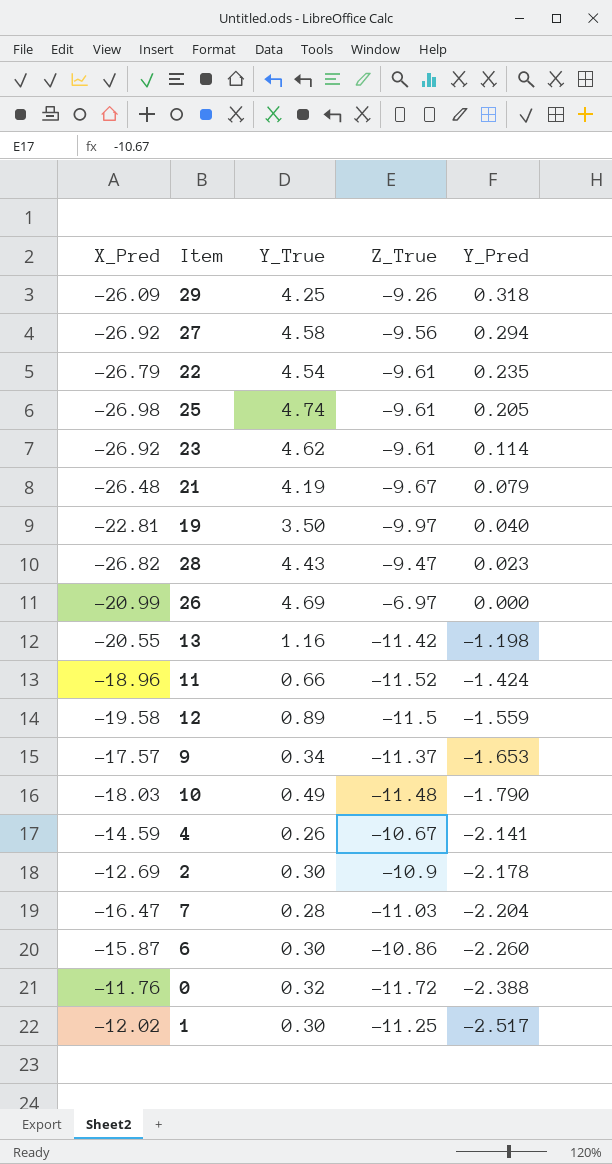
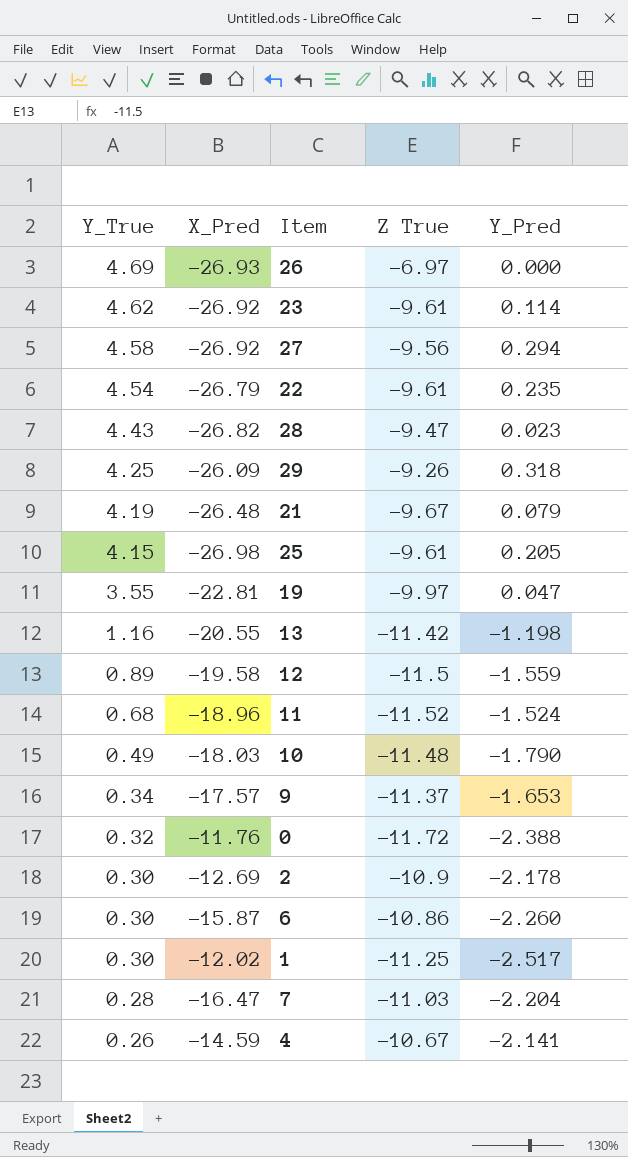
row order: Y_Pred descending -> Y_True descending
column Y_True | position: 3 -> 1
column name: Z_True -> Z True
26 | X_Pred: -20.99 -> -26.93
25 | Y_True: 4.74 -> 4.15
19 | Y_True: 3.50 -> 3.55
19 | Y_Pred: 0.040 -> 0.047
11 | Y_True: 0.66 -> 0.68
11 | Y_Pred: -1.424 -> -1.524

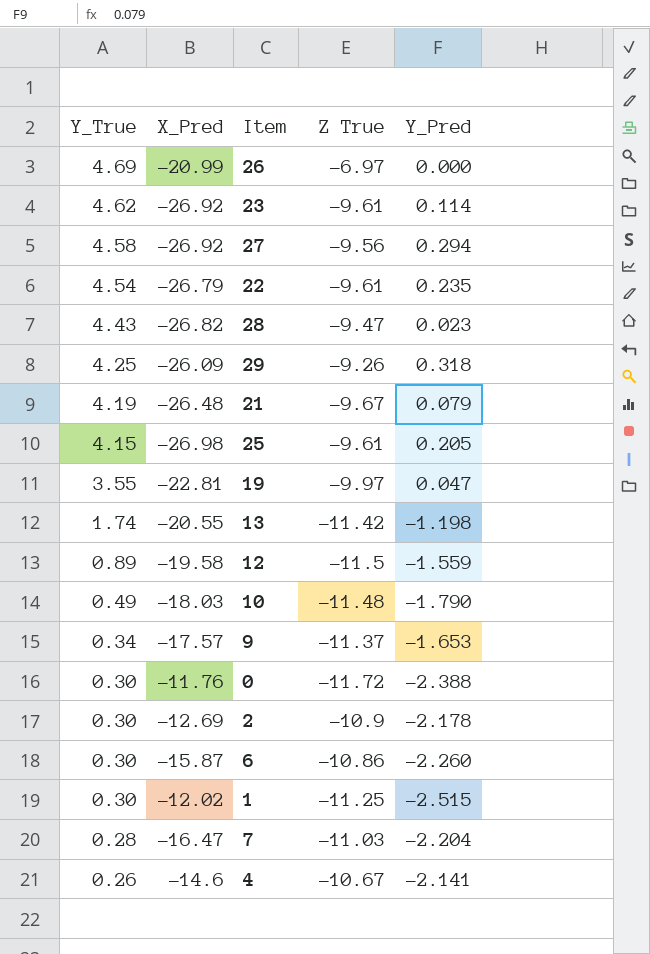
row 11: 0.68 | -18.96 | -11.52 | -1.524 -> none
26 | X_Pred: -26.93 -> -20.99
13 | Y_True: 1.16 -> 1.74
0 | Y_True: 0.32 -> 0.30
1 | Y_Pred: -2.517 -> -2.515
4 | X_Pred: -14.59 -> -14.6

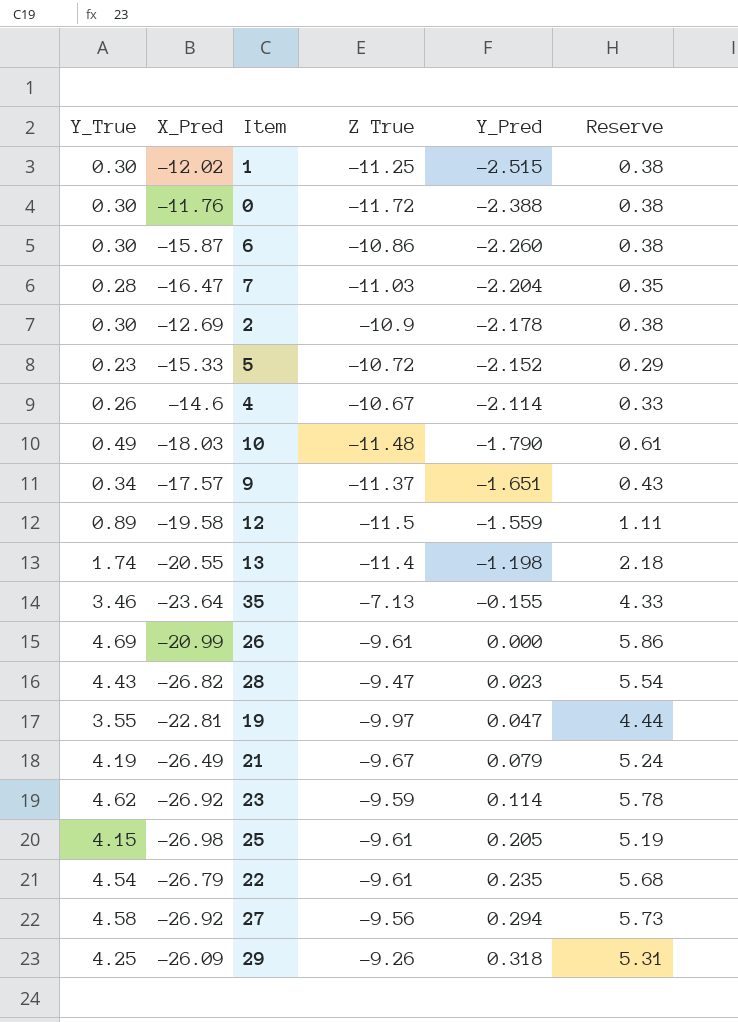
row order: Y_True descending -> Y_Pred ascending
column Reserve | formula: none -> [Y_True] * 1.25
row 5: none -> 0.23 | -15.33 | -10.72 | -2.152 | 0.29
4 | Y_Pred: -2.141 -> -2.114
9 | Y_Pred: -1.653 -> -1.651
13 | Z True: -11.42 -> -11.4
row 35: none -> 3.46 | -23.64 | -7.13 | -0.155 | 4.33
26 | Z True: -6.97 -> -9.61
21 | X_Pred: -26.48 -> -26.49
23 | Z True: -9.61 -> -9.59

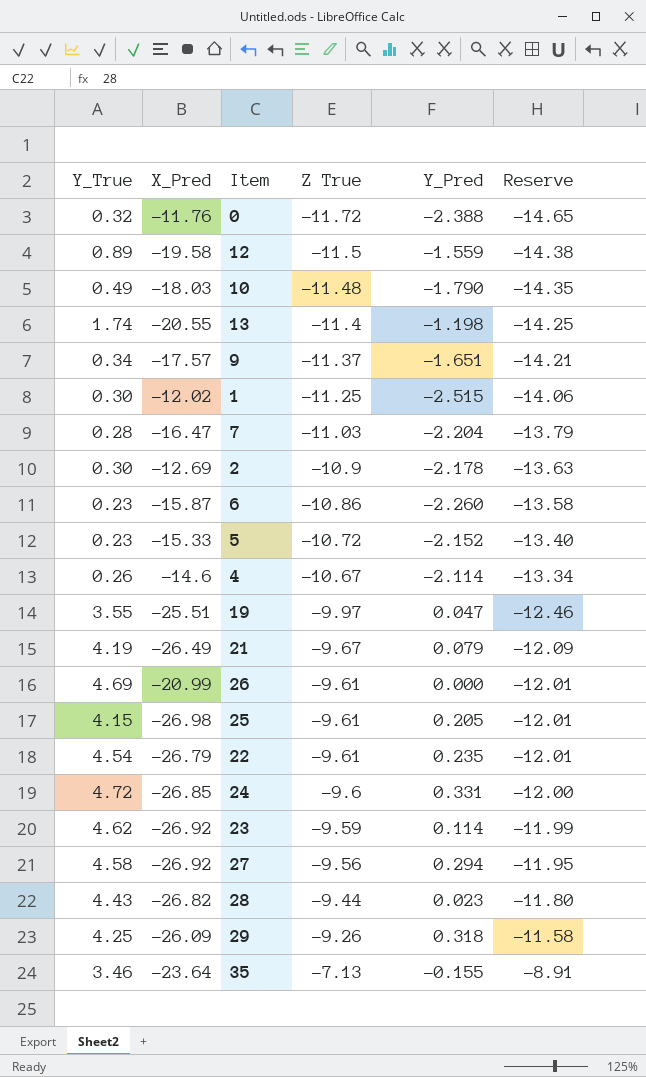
row order: Y_Pred ascending -> Z True ascending
column Reserve | formula: [Y_True] * 1.25 -> [Z True] * 1.25
0 | Y_True: 0.30 -> 0.32
6 | Y_True: 0.30 -> 0.23
19 | X_Pred: -22.81 -> -25.51
row 24: none -> 4.72 | -26.85 | -9.6 | 0.331 | -12.00
28 | Z True: -9.47 -> -9.44

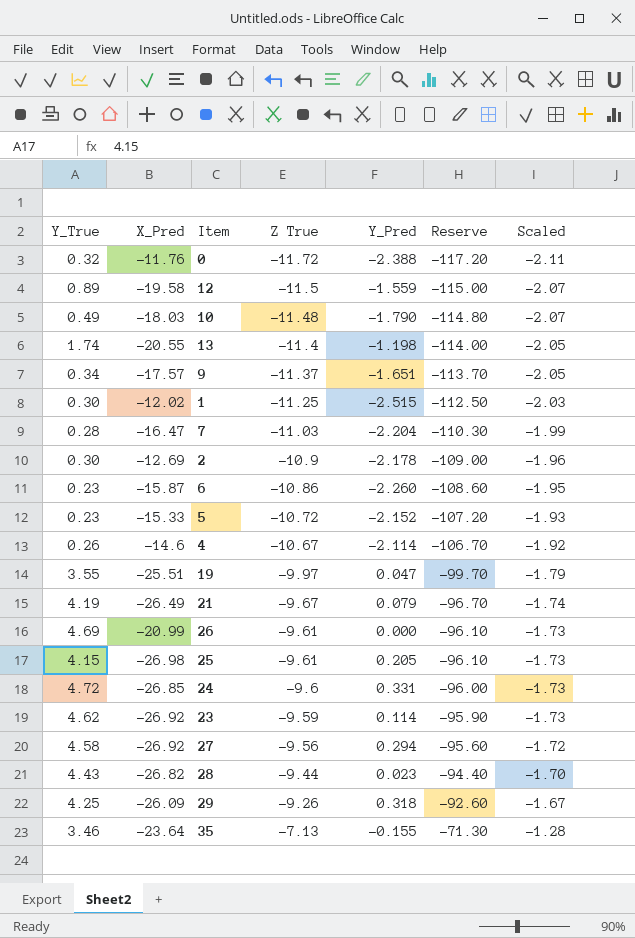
column Reserve | formula: [Z True] * 1.25 -> [Z True] * 10
column Scaled | formula: none -> [Z True] * 0.18
row 22: 4.54 | -26.79 | -9.61 | 0.235 | -12.01 -> none

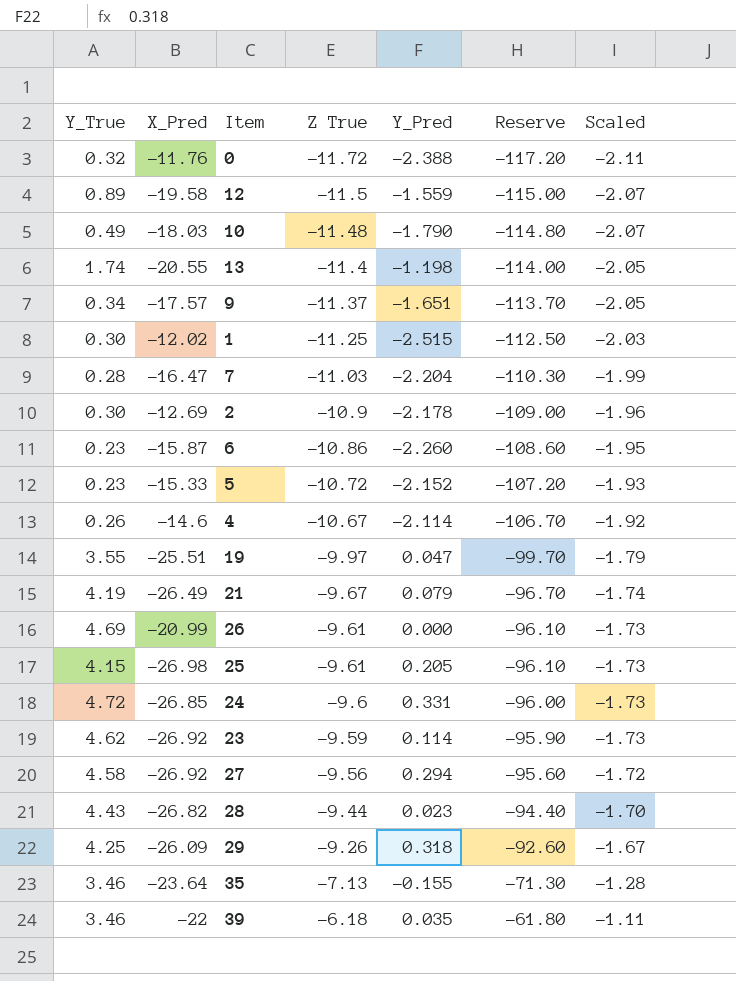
row 39: none -> 3.46 | -22 | -6.18 | 0.035 | -61.80 | -1.11

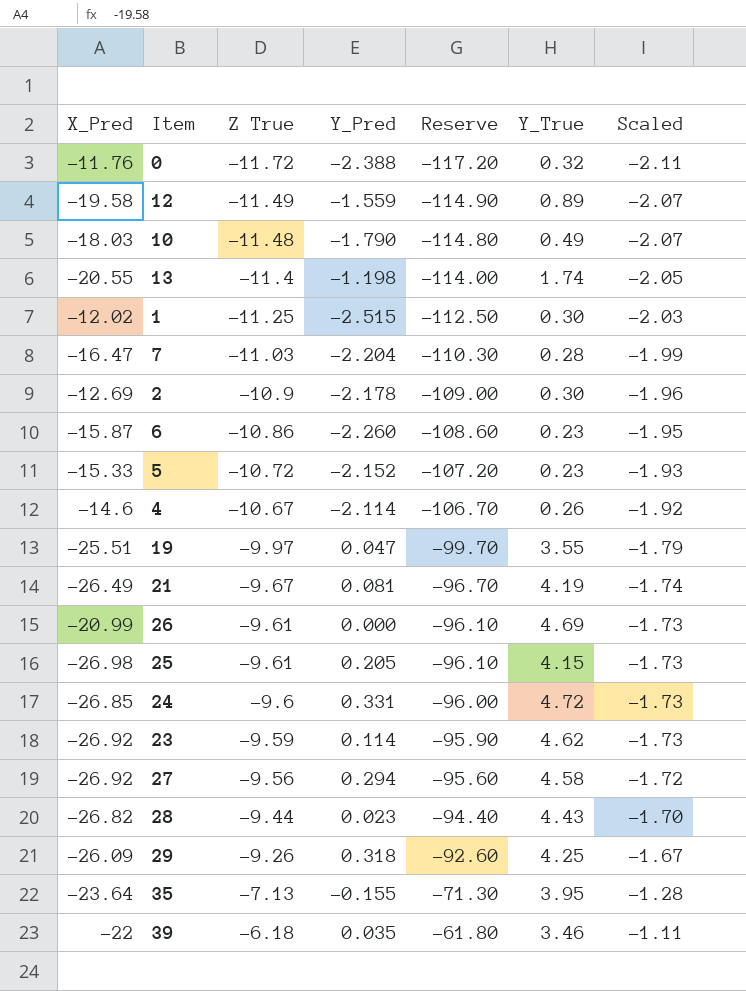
column Y_True | position: 1 -> 6
row 9: 0.34 | -17.57 | -11.37 | -1.651 | -113.70 | -2.05 -> none
12 | Z True: -11.5 -> -11.49
12 | Reserve: -115.00 -> -114.90
21 | Y_Pred: 0.079 -> 0.081
35 | Y_True: 3.46 -> 3.95

